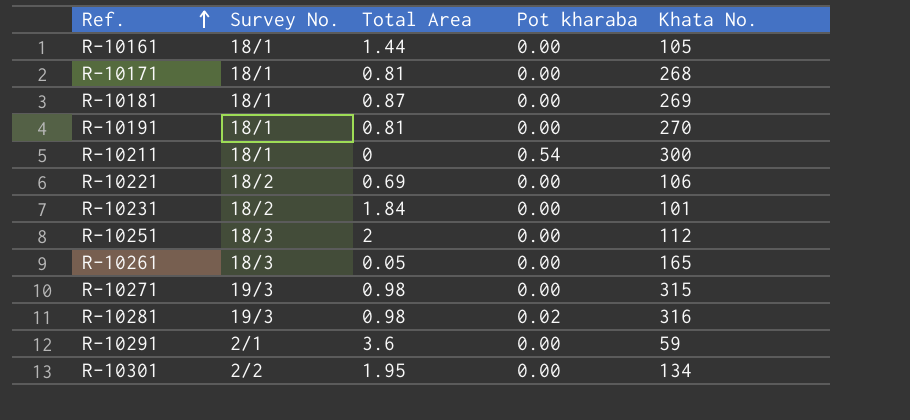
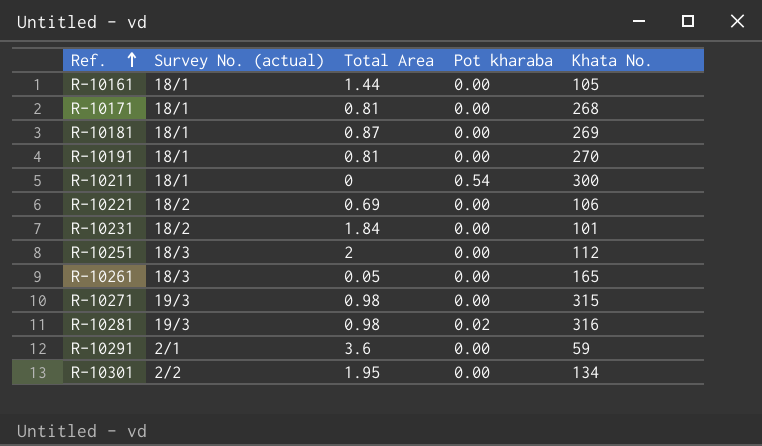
column name: Survey No. -> Survey No. (actual)

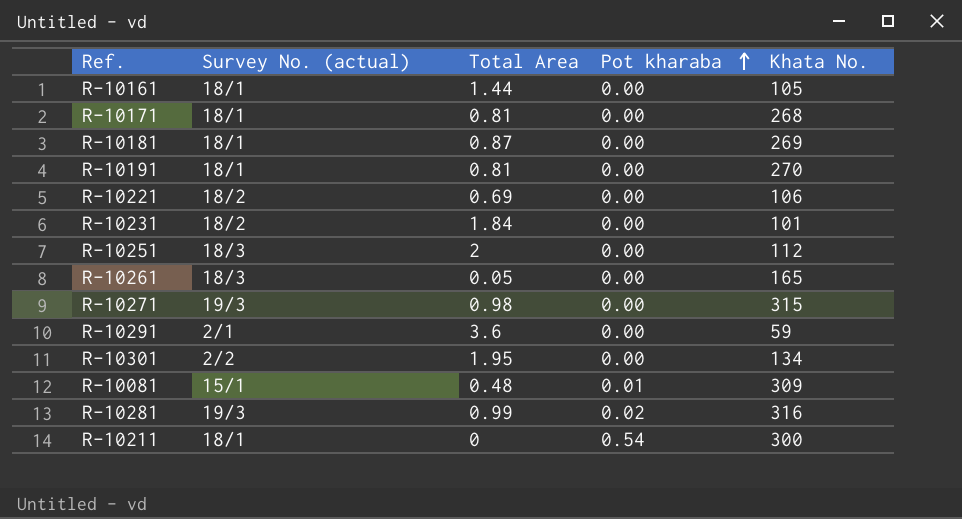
row order: Ref. ascending -> Pot kharaba ascending
row R-10081: none -> 15/1 | 0.48 | 0.01 | 309
R-10281 | Total Area: 0.98 -> 0.99

